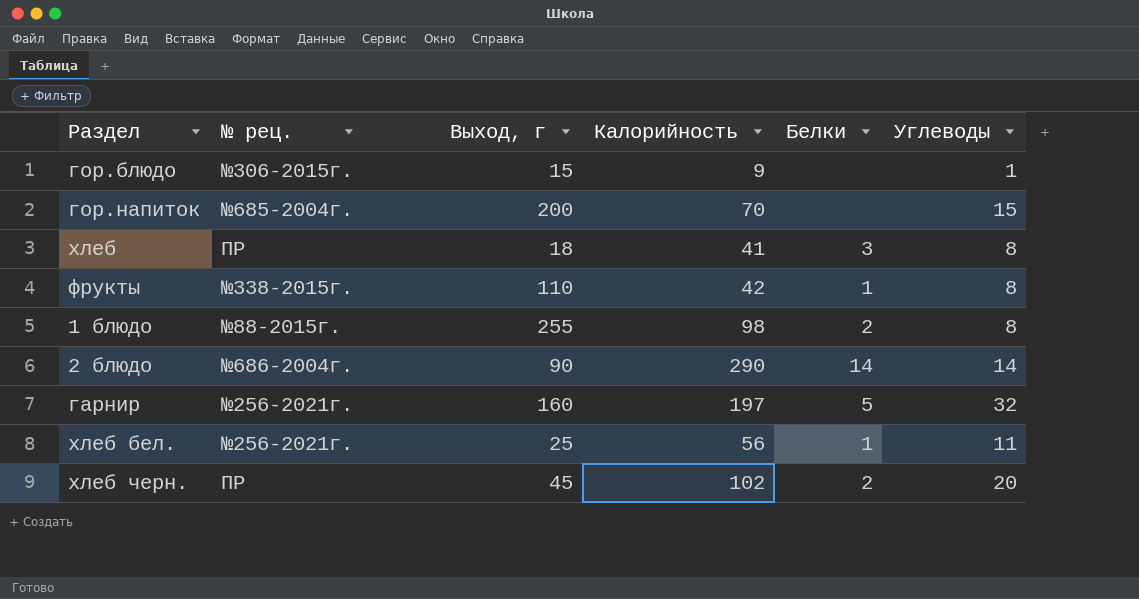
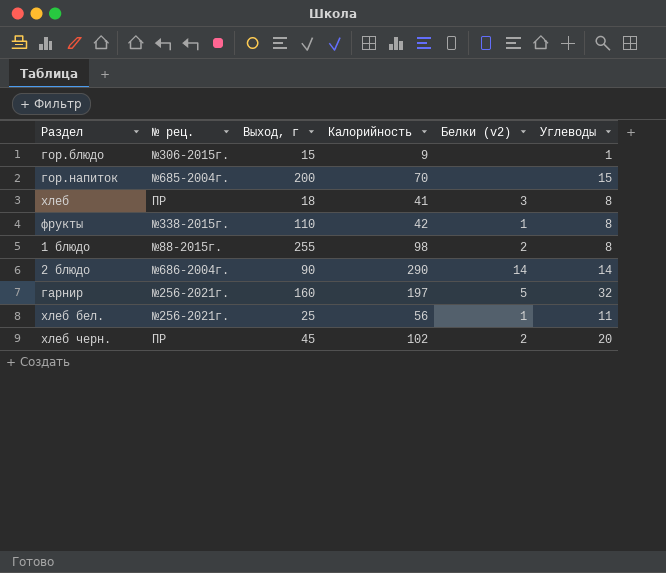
column name: Белки -> Белки (v2)

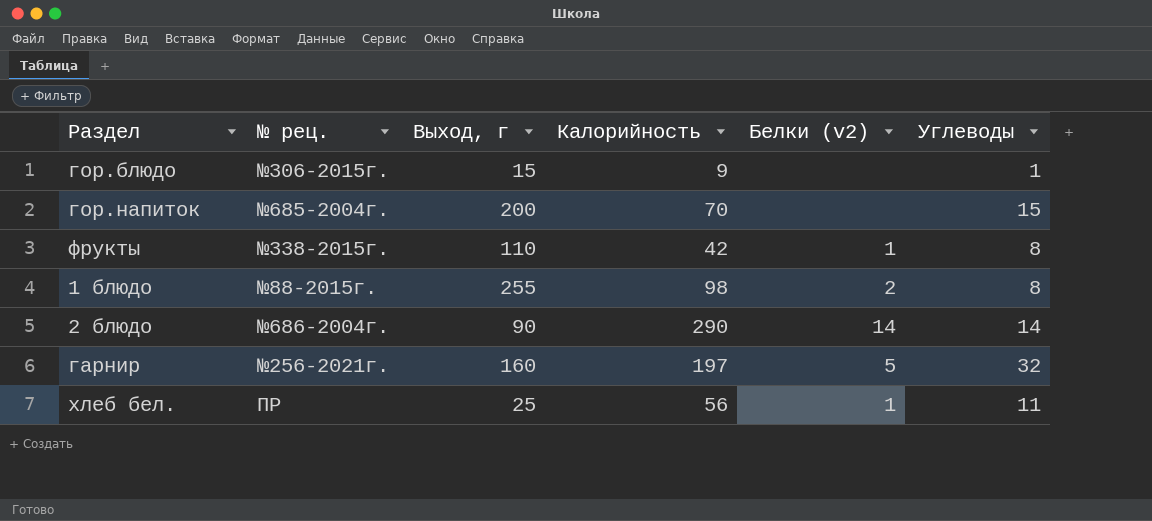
row хлеб: ПР | 18 | 41 | 3 | 8 -> none
row хлеб черн.: ПР | 45 | 102 | 2 | 20 -> none
хлеб бел. | № рец.: №256-2021г. -> ПР

